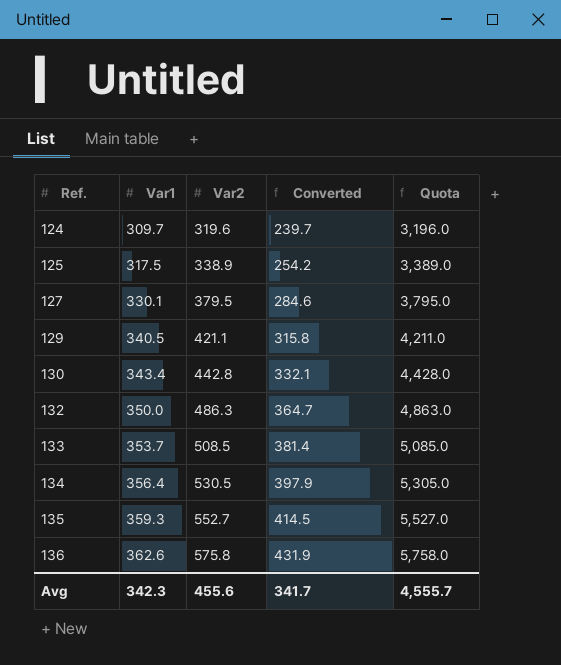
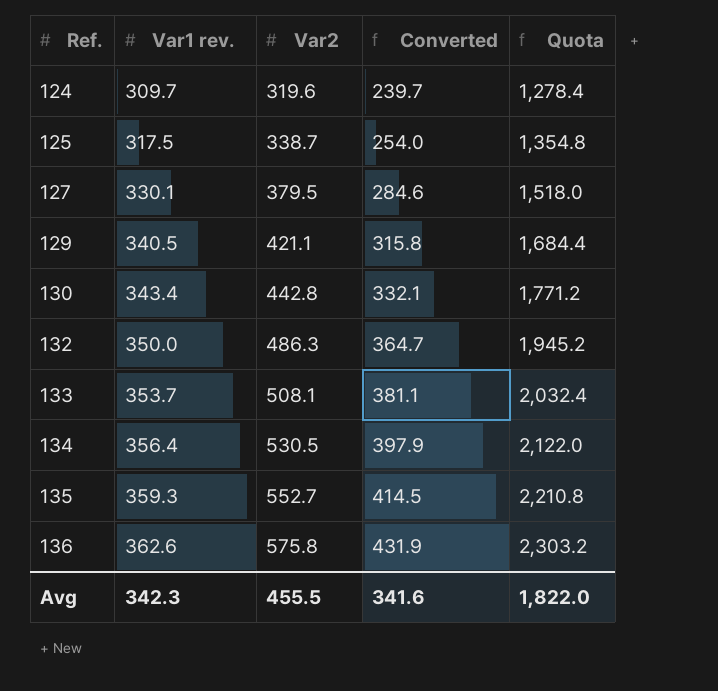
column name: Var1 -> Var1 rev.
column Quota | formula: [Var2] * 10 -> [Var2] * 4
125 | Var2: 338.9 -> 338.7
125 | Converted: 254.2 -> 254.0
133 | Var2: 508.5 -> 508.1
133 | Converted: 381.4 -> 381.1
Avg | Var2: 455.6 -> 455.5
Avg | Converted: 341.7 -> 341.6
Avg | Quota: 4,555.7 -> 1,822.0

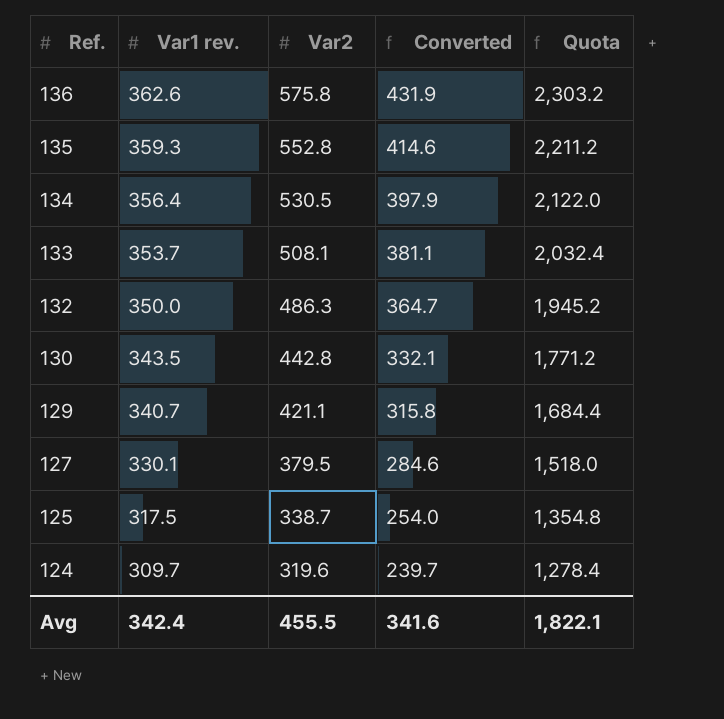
row order: Ref. ascending -> Ref. descending
135 | Var2: 552.7 -> 552.8
135 | Converted: 414.5 -> 414.6
135 | Quota: 2,210.8 -> 2,211.2
130 | Var1 rev.: 343.4 -> 343.5
129 | Var1 rev.: 340.5 -> 340.7
Avg | Var1 rev.: 342.3 -> 342.4
Avg | Quota: 1,822.0 -> 1,822.1

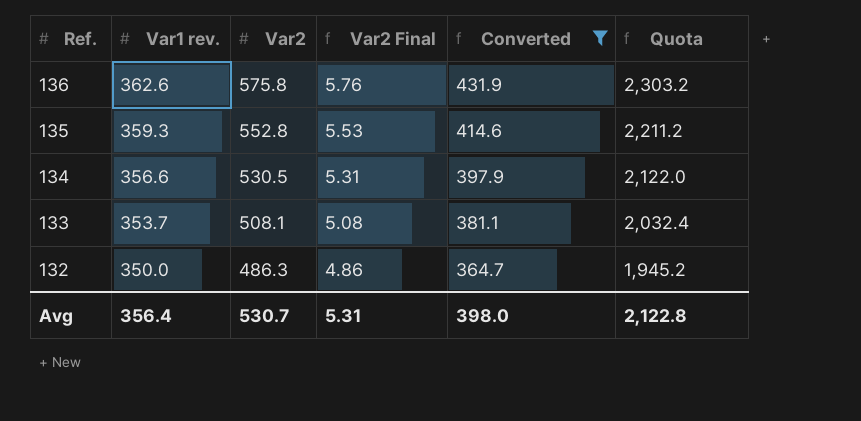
filter: none -> Converted >= 364.7
column Var2 Final | formula: none -> [Var2] * 0.01
134 | Var1 rev.: 356.4 -> 356.6
Avg | Var1 rev.: 342.4 -> 356.4
Avg | Var2: 455.5 -> 530.7
Avg | Converted: 341.6 -> 398.0
Avg | Quota: 1,822.1 -> 2,122.8

